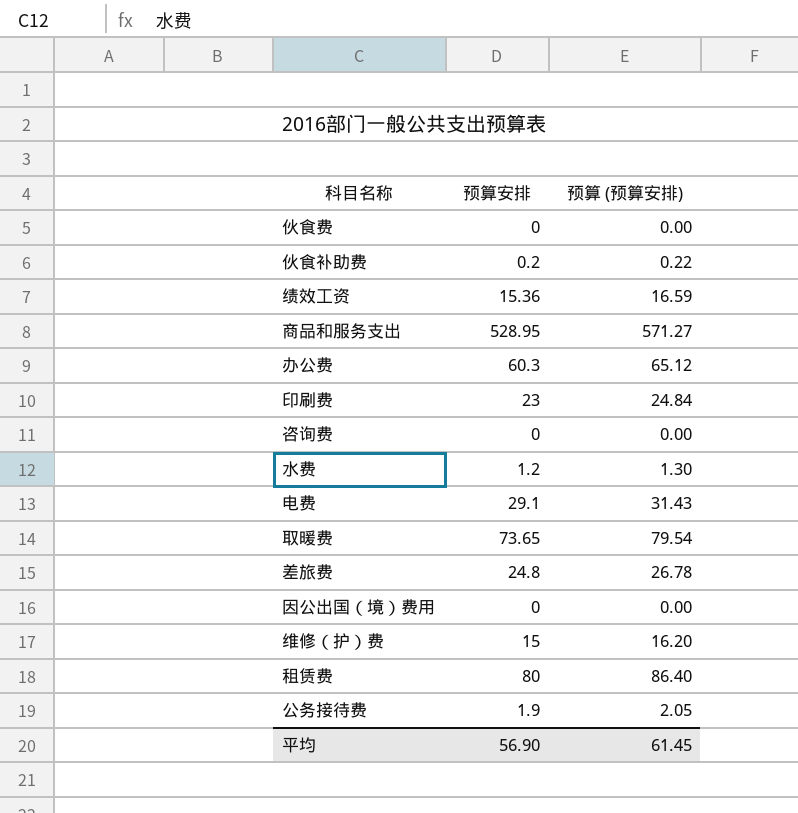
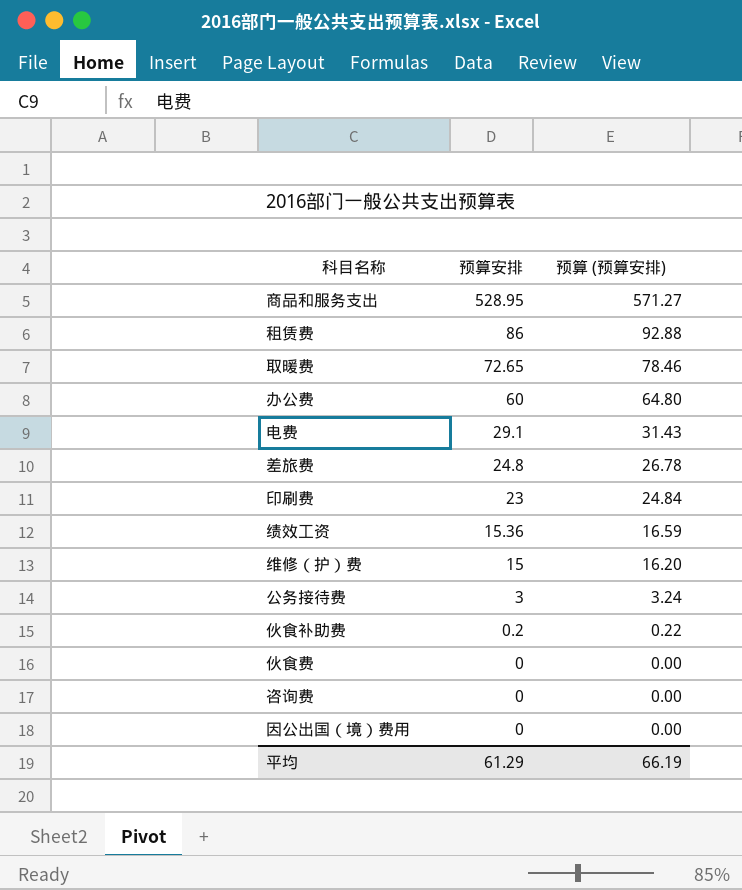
row order: none -> 预算安排 descending
row 水费: 1.2 | 1.30 -> none
租赁费 | 预算安排: 80 -> 86
租赁费 | 预算 (预算安排): 86.40 -> 92.88
取暖费 | 预算安排: 73.65 -> 72.65
取暖费 | 预算 (预算安排): 79.54 -> 78.46
办公费 | 预算安排: 60.3 -> 60
办公费 | 预算 (预算安排): 65.12 -> 64.80
公务接待费 | 预算安排: 1.9 -> 3
公务接待费 | 预算 (预算安排): 2.05 -> 3.24
平均 | 预算安排: 56.90 -> 61.29
平均 | 预算 (预算安排): 61.45 -> 66.19

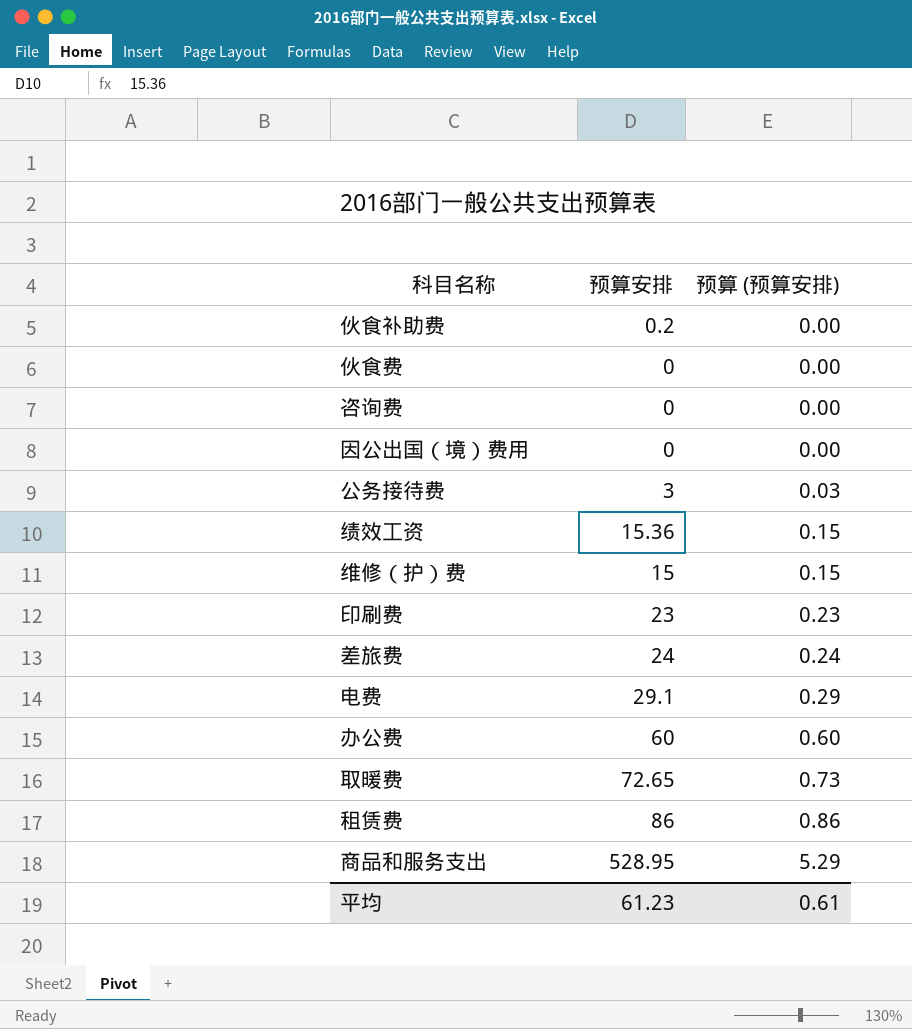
row order: 预算安排 descending -> 预算 (预算安排) ascending
column 预算 (预算安排) | formula: [预算安排] * 1.08 -> [预算安排] * 0.01
差旅费 | 预算安排: 24.8 -> 24
平均 | 预算安排: 61.29 -> 61.23
平均 | 预算 (预算安排): 66.19 -> 0.61

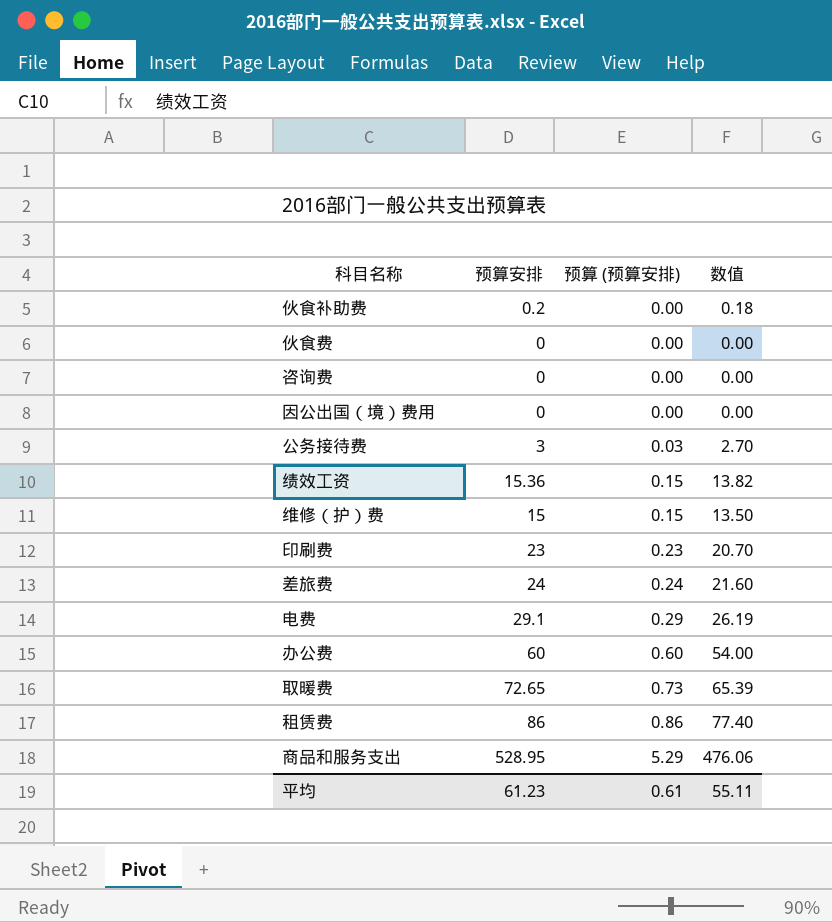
column 数值 | formula: none -> [预算安排] * 0.9

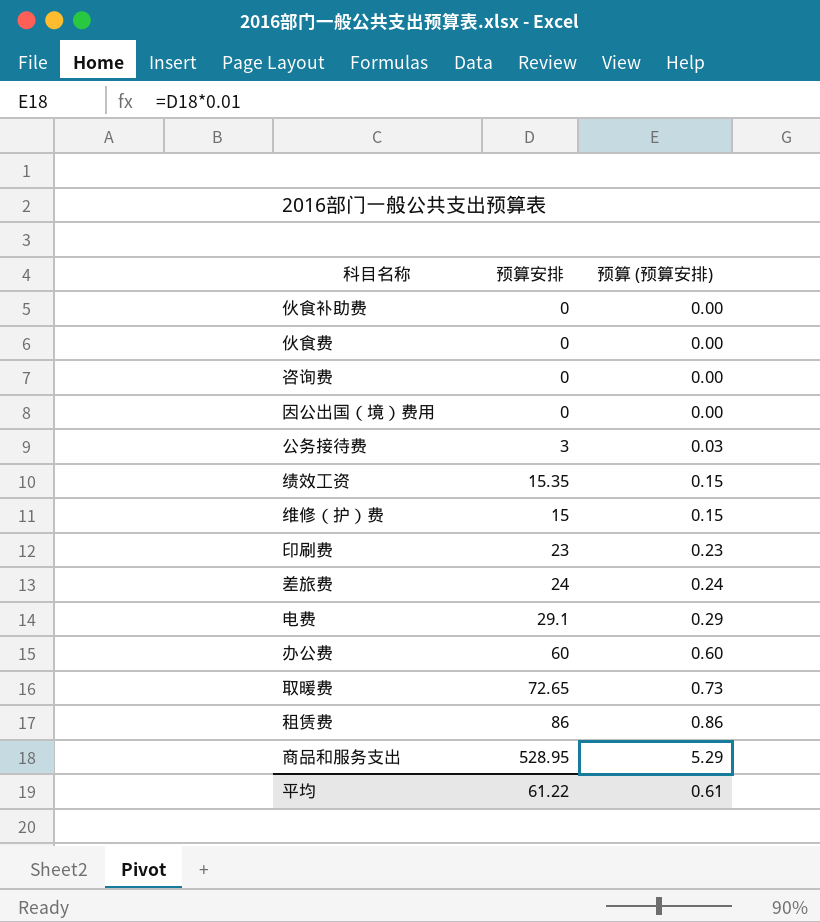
column 数值 | formula: [预算安排] * 0.9 -> none
伙食补助费 | 预算安排: 0.2 -> 0
绩效工资 | 预算安排: 15.36 -> 15.35
平均 | 预算安排: 61.23 -> 61.22

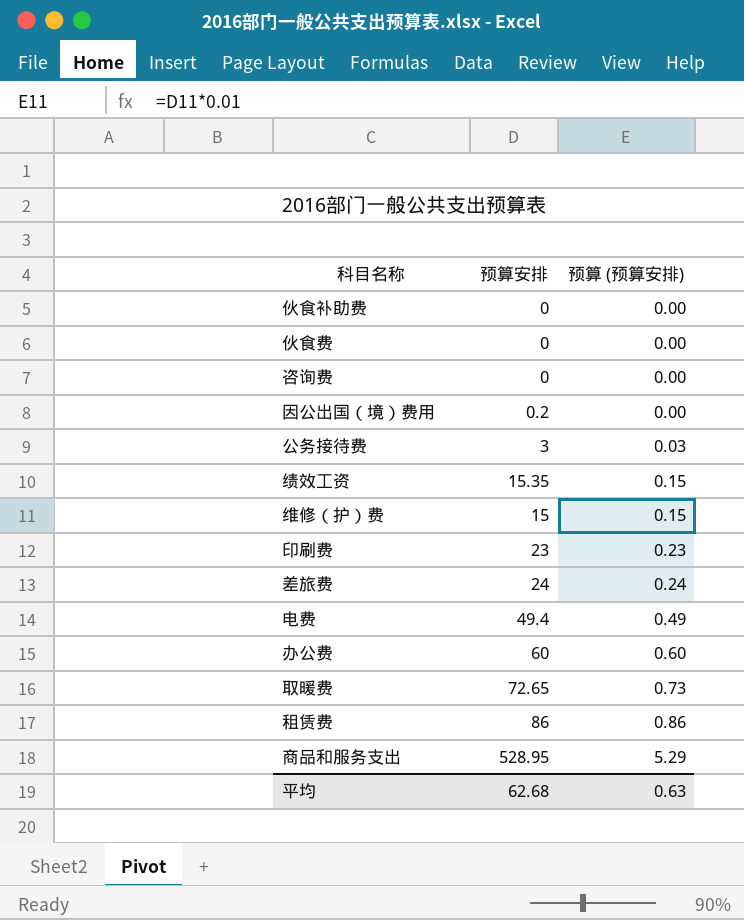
因公出国（境）费用 | 预算安排: 0 -> 0.2
电费 | 预算安排: 29.1 -> 49.4
电费 | 预算 (预算安排): 0.29 -> 0.49
平均 | 预算安排: 61.22 -> 62.68
平均 | 预算 (预算安排): 0.61 -> 0.63

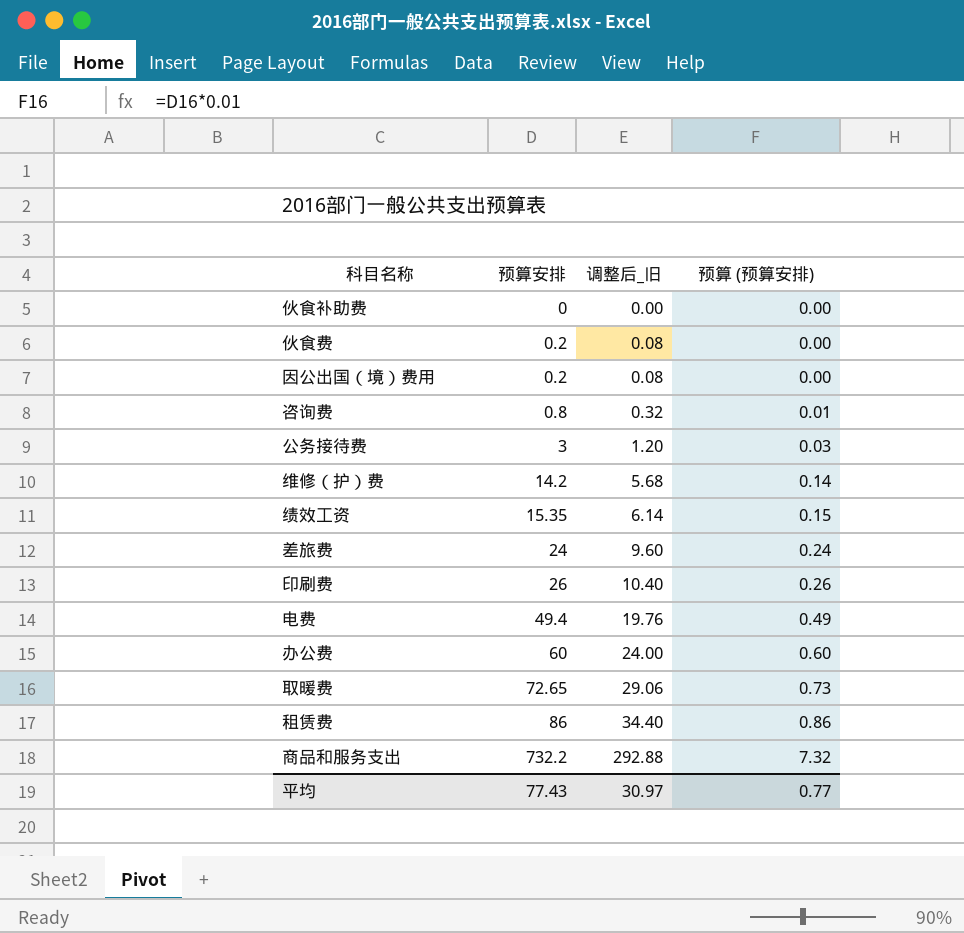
row order: 预算 (预算安排) ascending -> 预算安排 ascending
column 调整后_旧 | formula: none -> [预算安排] * 0.4
伙食费 | 预算安排: 0 -> 0.2
咨询费 | 预算安排: 0 -> 0.8
咨询费 | 预算 (预算安排): 0.00 -> 0.01
维修（护）费 | 预算安排: 15 -> 14.2
维修（护）费 | 预算 (预算安排): 0.15 -> 0.14
印刷费 | 预算安排: 23 -> 26
印刷费 | 预算 (预算安排): 0.23 -> 0.26
商品和服务支出 | 预算安排: 528.95 -> 732.2
商品和服务支出 | 预算 (预算安排): 5.29 -> 7.32
平均 | 预算安排: 62.68 -> 77.43
平均 | 预算 (预算安排): 0.63 -> 0.77

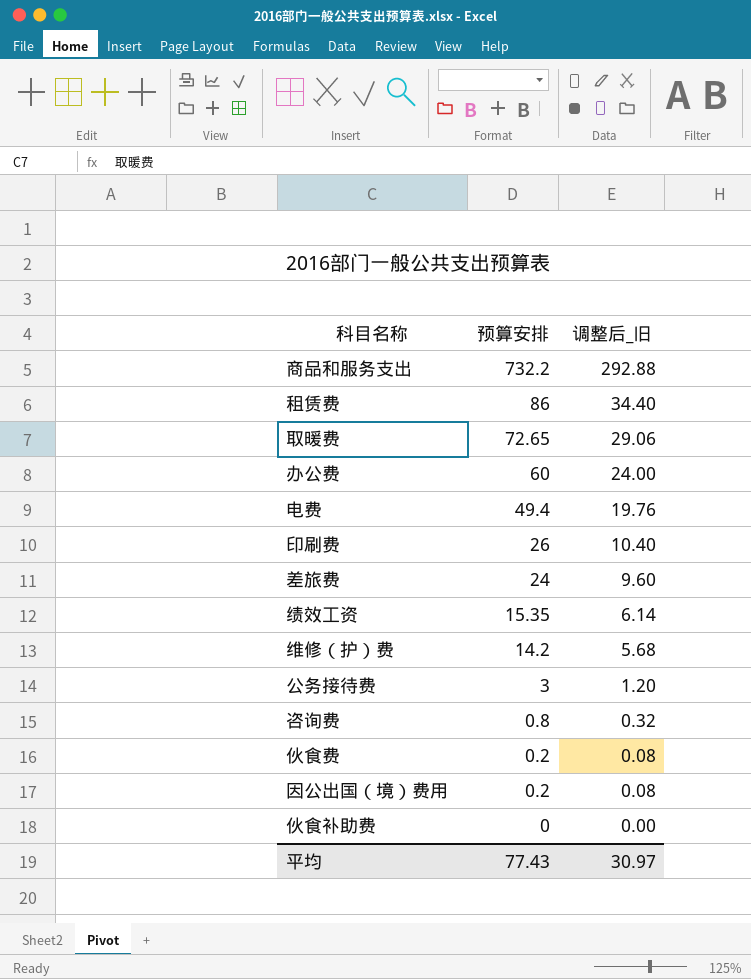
row order: 预算安排 ascending -> 预算安排 descending
column 预算 (预算安排) | formula: [预算安排] * 0.01 -> none

